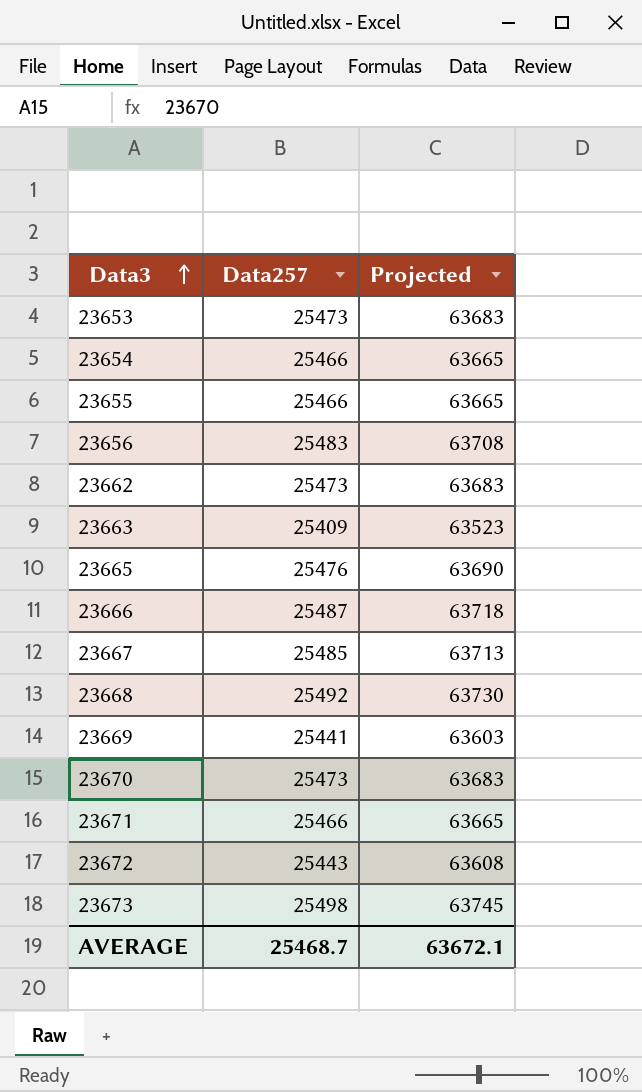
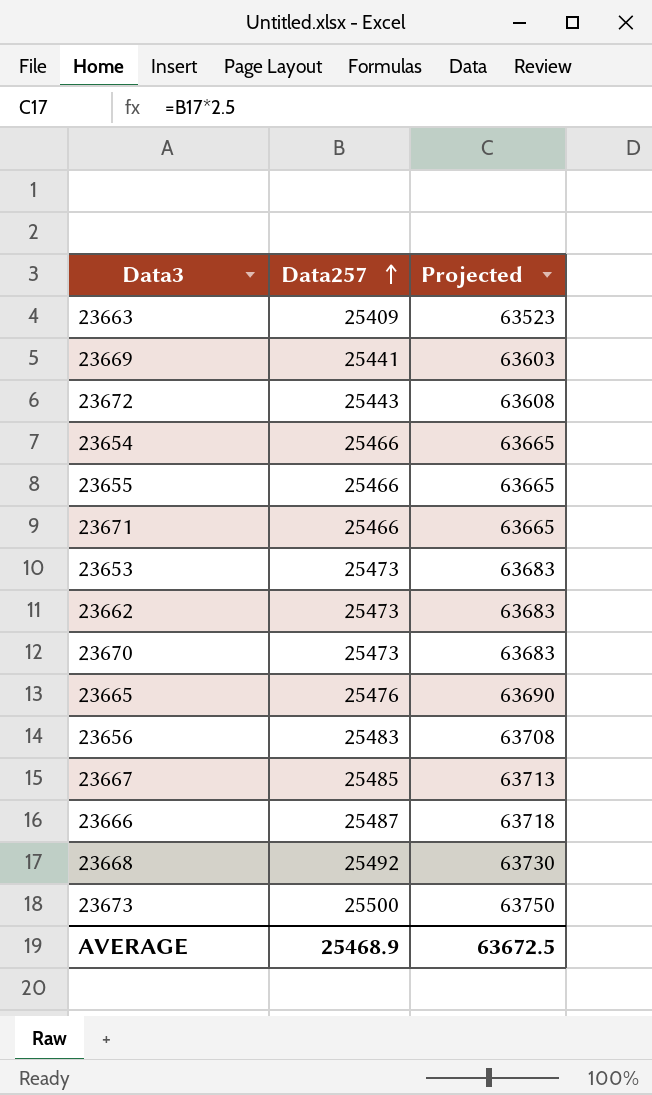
row order: Data3 ascending -> Data257 ascending
23673 | Data257: 25498 -> 25500
23673 | Projected: 63745 -> 63750
AVERAGE | Data257: 25468.7 -> 25468.9
AVERAGE | Projected: 63672.1 -> 63672.5

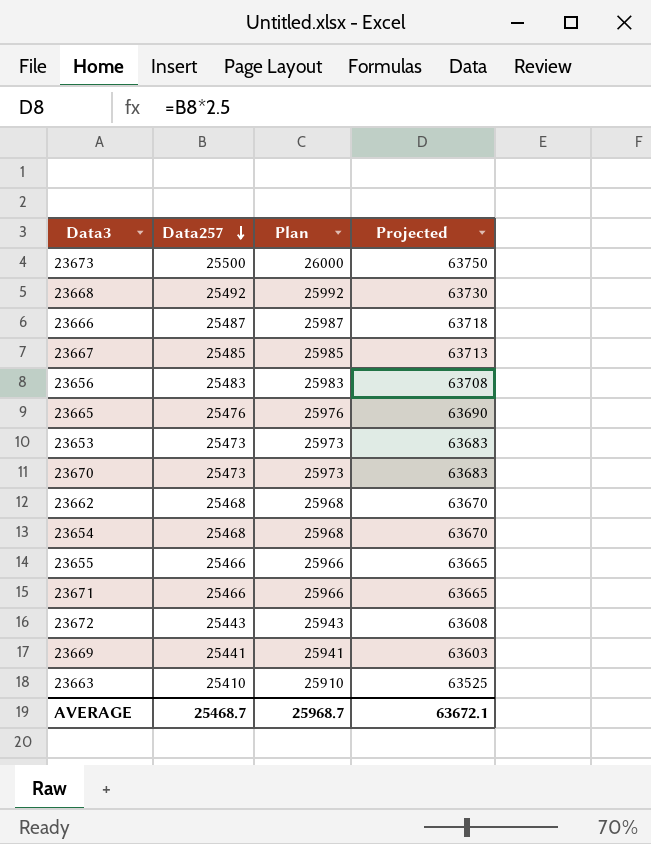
row order: Data257 ascending -> Data257 descending
column Plan | formula: none -> [Data257] + 500
23662 | Data257: 25473 -> 25468
23662 | Projected: 63683 -> 63670
23654 | Data257: 25466 -> 25468
23654 | Projected: 63665 -> 63670
23663 | Data257: 25409 -> 25410
23663 | Projected: 63523 -> 63525
AVERAGE | Data257: 25468.9 -> 25468.7
AVERAGE | Projected: 63672.5 -> 63672.1

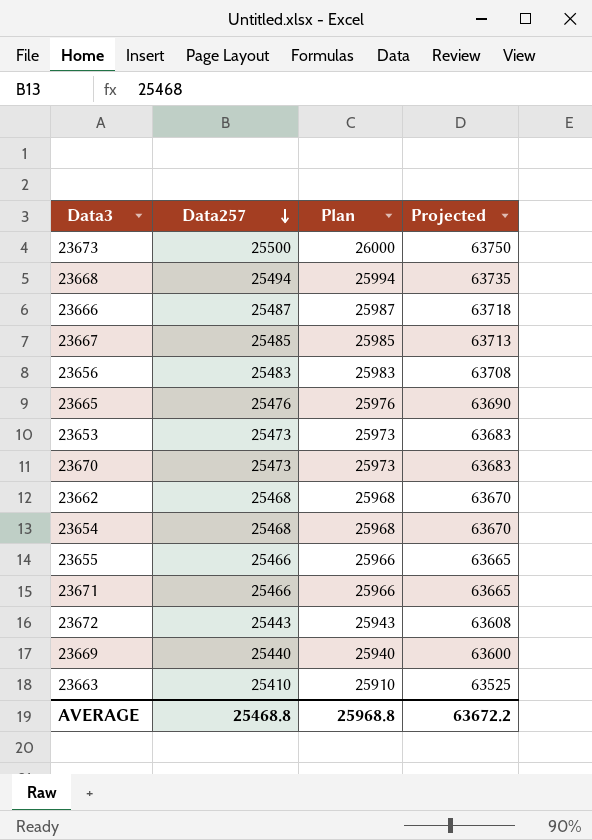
23668 | Data257: 25492 -> 25494
23668 | Plan: 25992 -> 25994
23668 | Projected: 63730 -> 63735
23669 | Data257: 25441 -> 25440
23669 | Plan: 25941 -> 25940
23669 | Projected: 63603 -> 63600
AVERAGE | Data257: 25468.7 -> 25468.8
AVERAGE | Plan: 25968.7 -> 25968.8
AVERAGE | Projected: 63672.1 -> 63672.2

